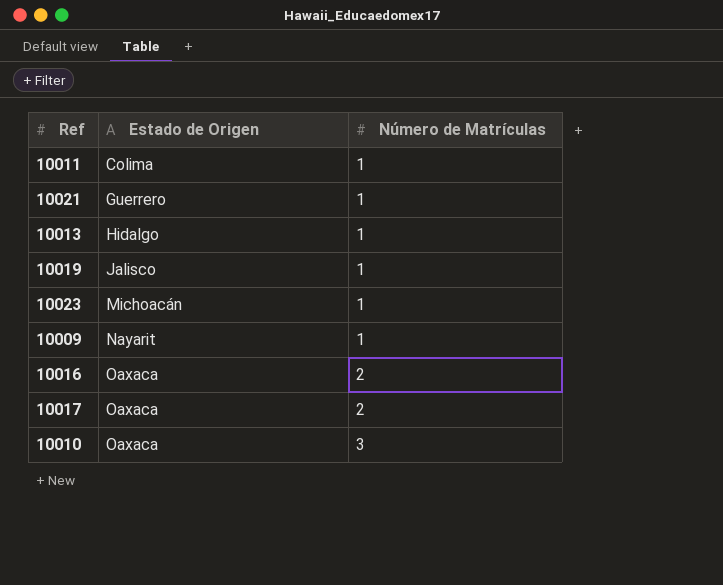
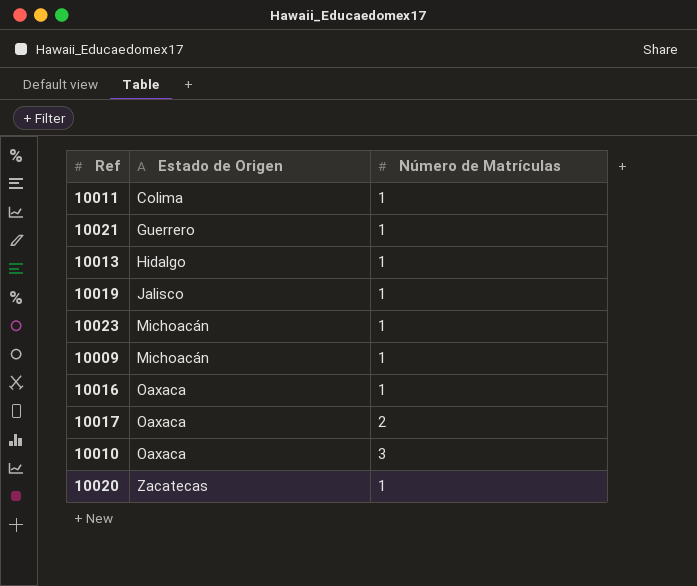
10009 | Estado de Origen: Nayarit -> Michoacán
10016 | Número de Matrículas: 2 -> 1
row 10020: none -> Zacatecas | 1

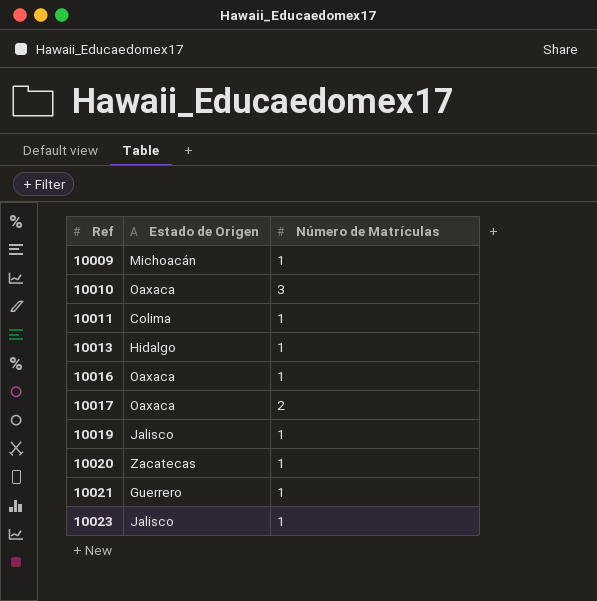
row order: Estado de Origen ascending -> Ref ascending
10023 | Estado de Origen: Michoacán -> Jalisco

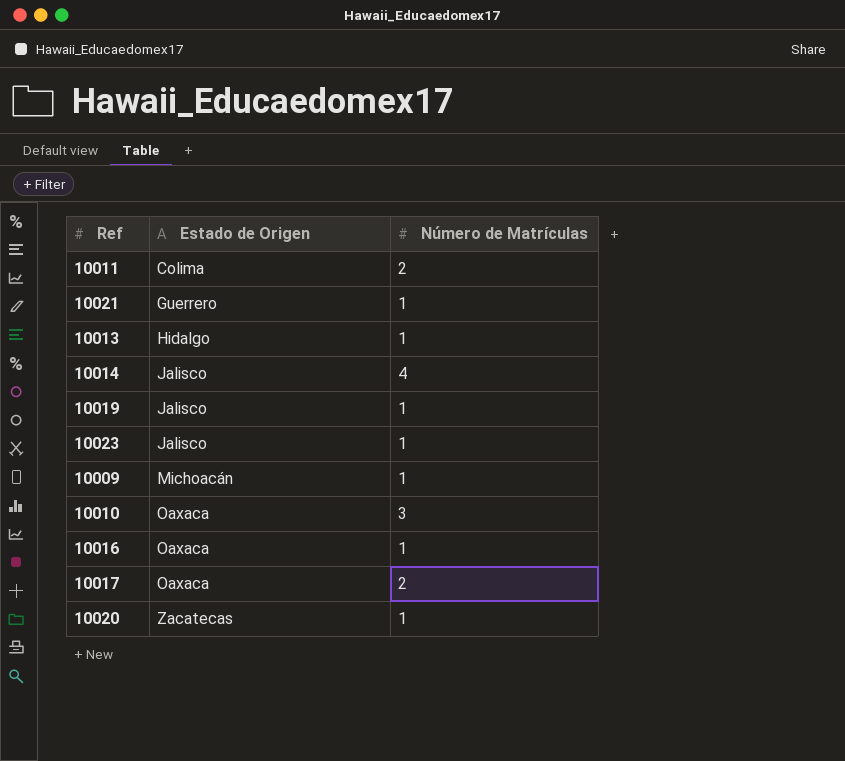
row order: Ref ascending -> Estado de Origen ascending
10011 | Número de Matrículas: 1 -> 2
row 10014: none -> Jalisco | 4

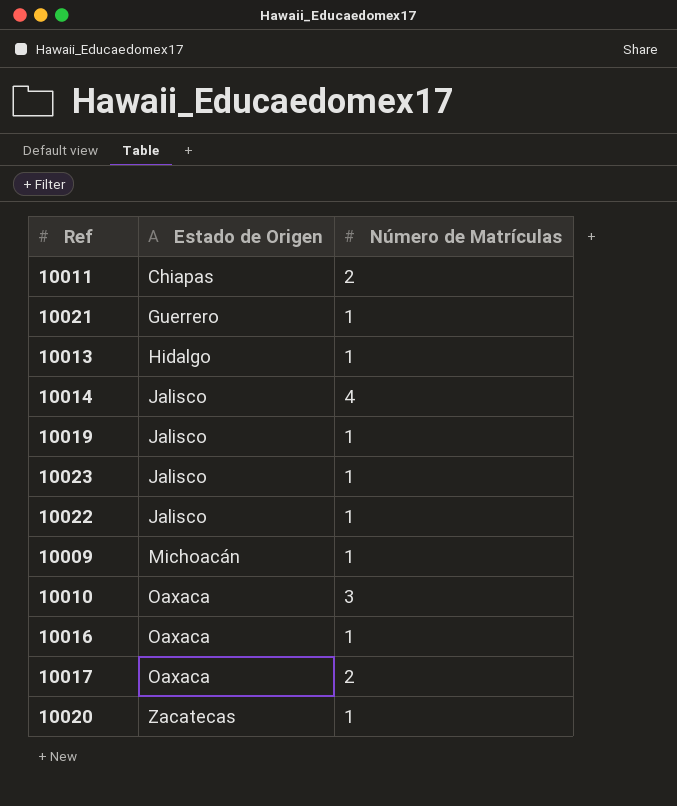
10011 | Estado de Origen: Colima -> Chiapas
row 10022: none -> Jalisco | 1

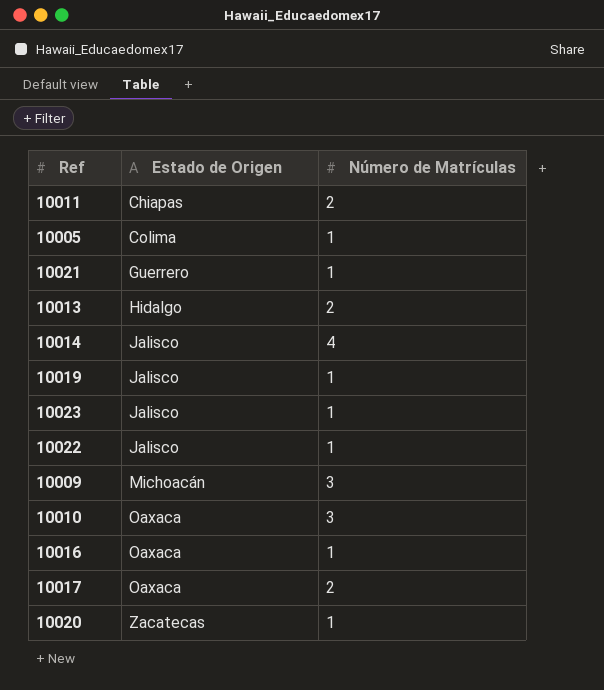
row 10005: none -> Colima | 1
10013 | Número de Matrículas: 1 -> 2
10009 | Número de Matrículas: 1 -> 3

